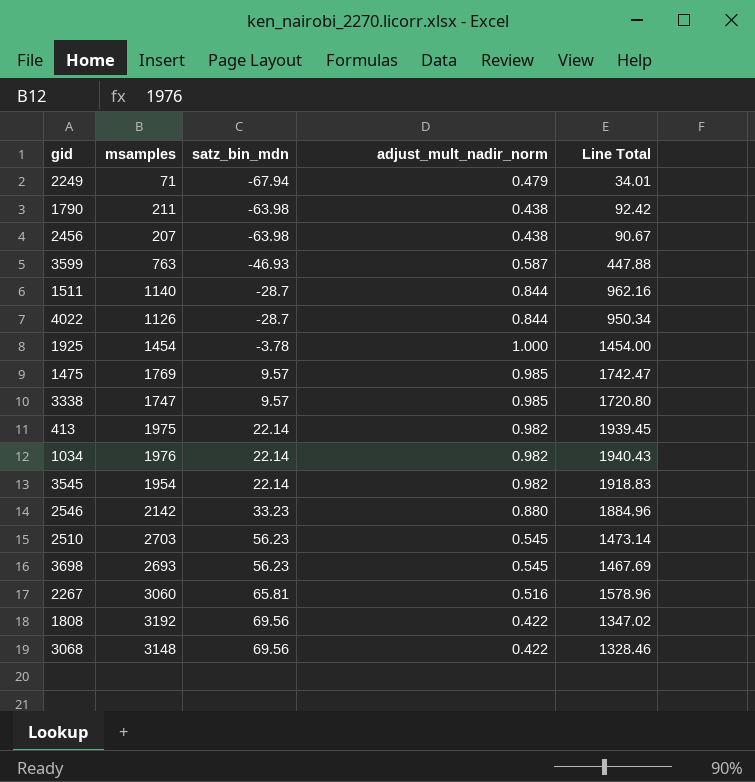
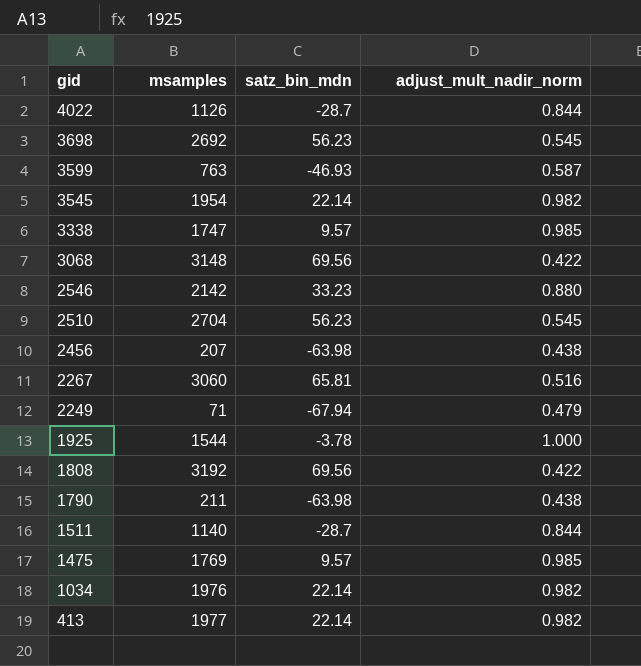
row order: satz_bin_mdn ascending -> gid descending
column Line Total | formula: [msamples] * [adjust_mult_nadir_norm] -> none
3698 | msamples: 2693 -> 2692
2510 | msamples: 2703 -> 2704
1925 | msamples: 1454 -> 1544
413 | msamples: 1975 -> 1977

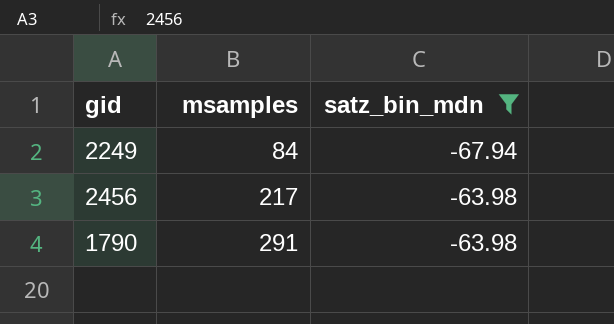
filter: none -> satz_bin_mdn <= -63.98
row order: gid descending -> msamples ascending
column adjust_mult_nadir_norm | position: 4 -> none
2249 | msamples: 71 -> 84
2456 | msamples: 207 -> 217
1790 | msamples: 211 -> 291

